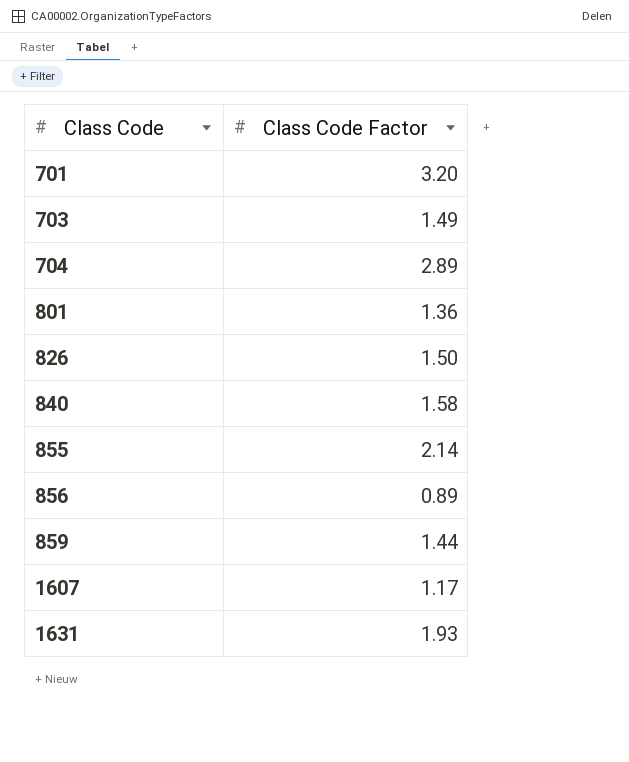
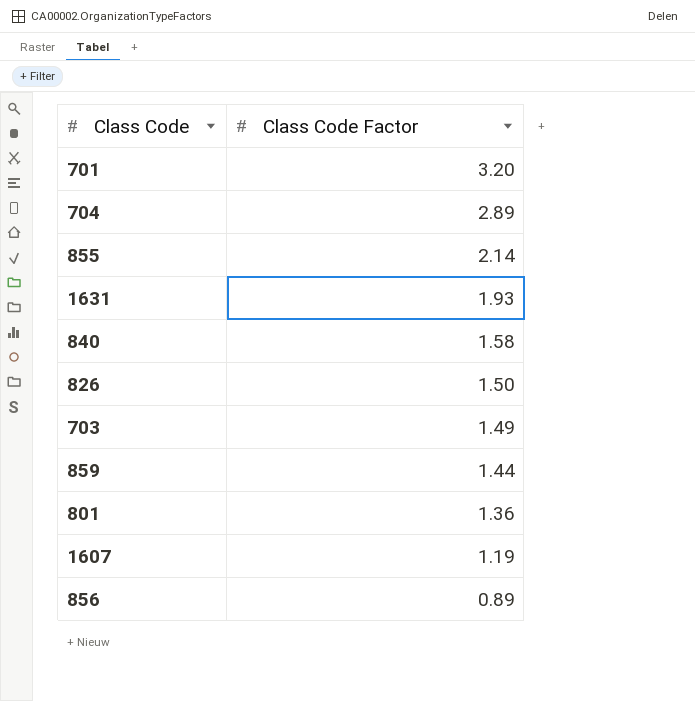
row order: Class Code ascending -> Class Code Factor descending
1607 | Class Code Factor: 1.17 -> 1.19

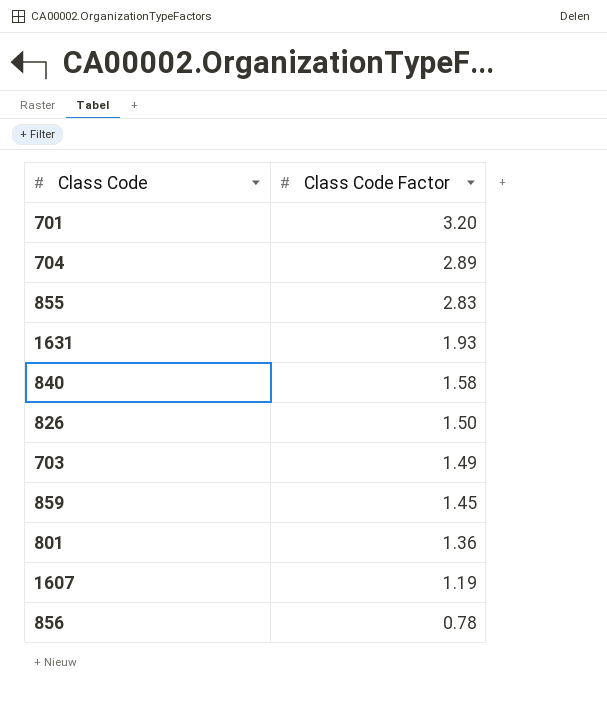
855 | Class Code Factor: 2.14 -> 2.83
859 | Class Code Factor: 1.44 -> 1.45
856 | Class Code Factor: 0.89 -> 0.78

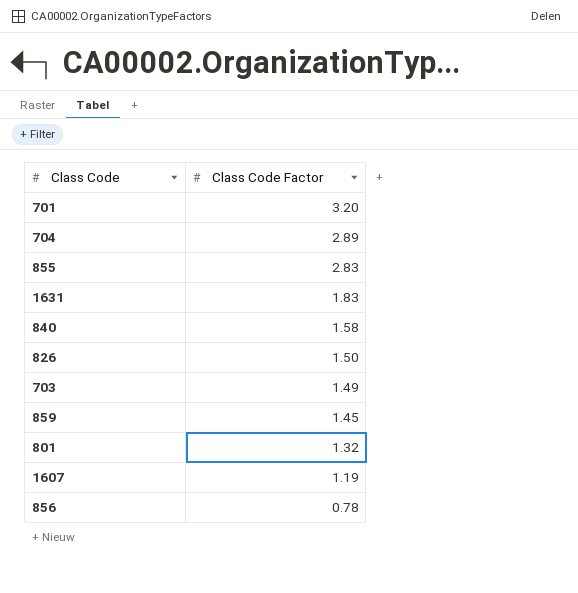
1631 | Class Code Factor: 1.93 -> 1.83
801 | Class Code Factor: 1.36 -> 1.32

